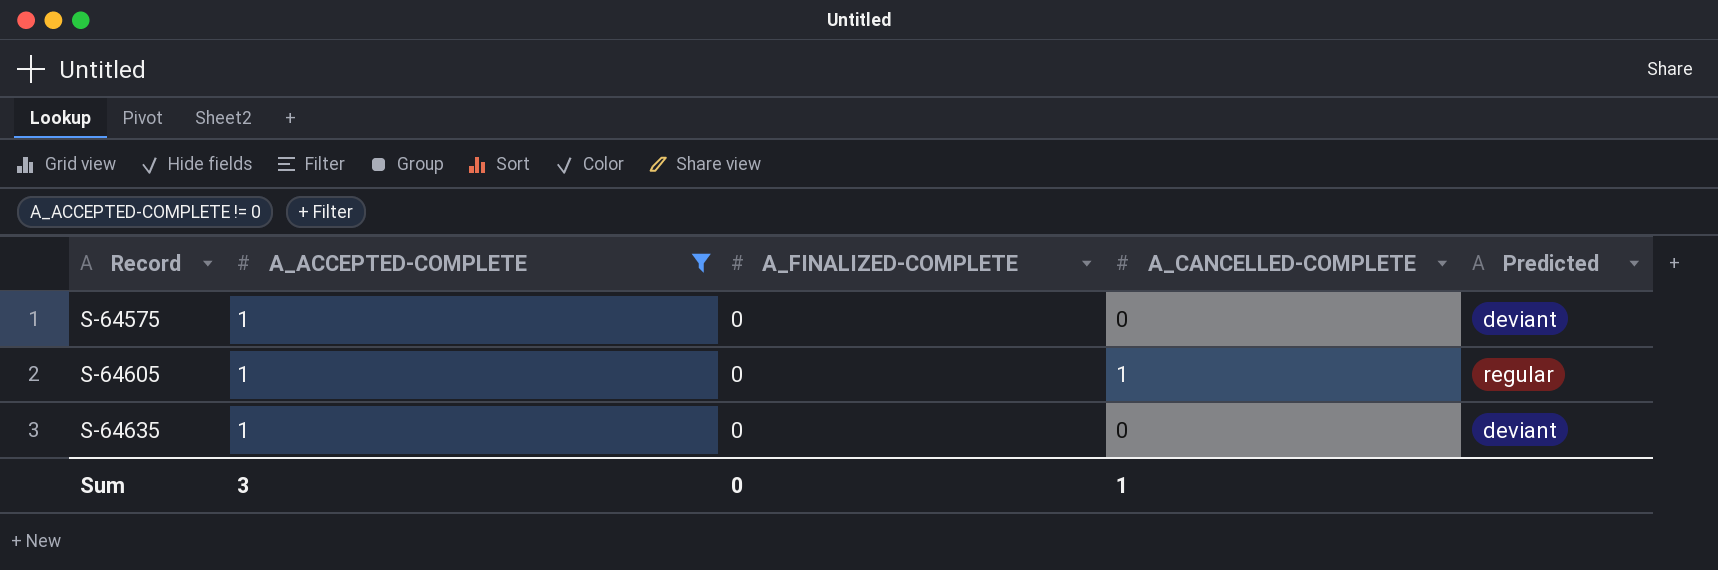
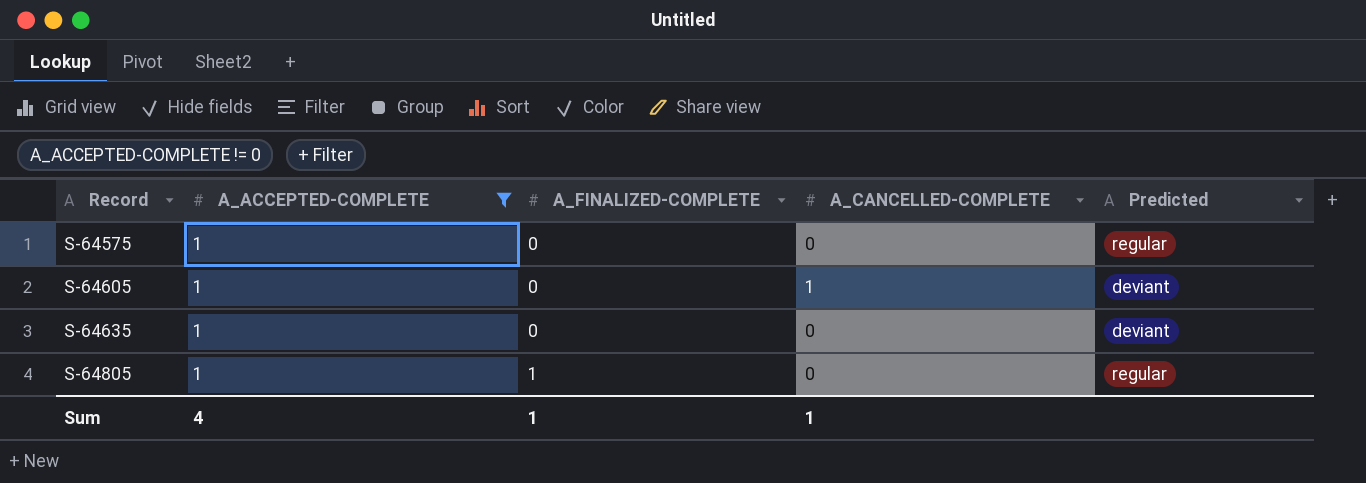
S-64575 | Predicted: deviant -> regular
S-64605 | Predicted: regular -> deviant
row S-64805: none -> 1 | 1 | 0 | regular
Sum | A_ACCEPTED-COMPLETE: 3 -> 4
Sum | A_FINALIZED-COMPLETE: 0 -> 1

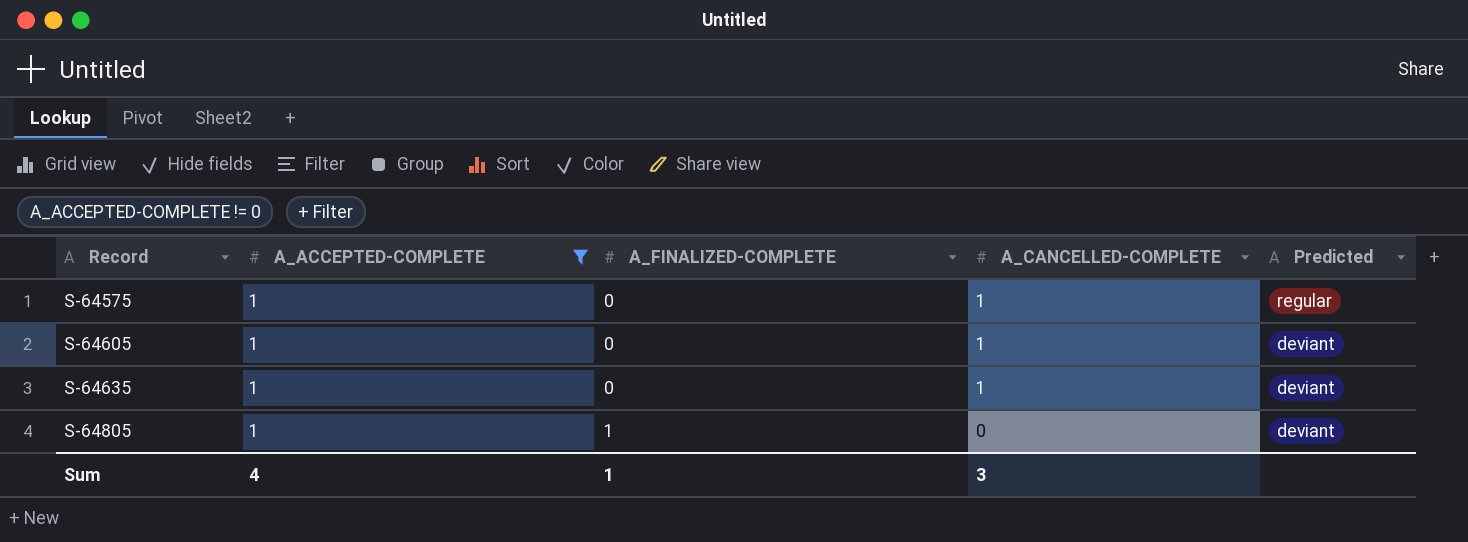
S-64575 | A_CANCELLED-COMPLETE: 0 -> 1
S-64635 | A_CANCELLED-COMPLETE: 0 -> 1
S-64805 | Predicted: regular -> deviant
Sum | A_CANCELLED-COMPLETE: 1 -> 3

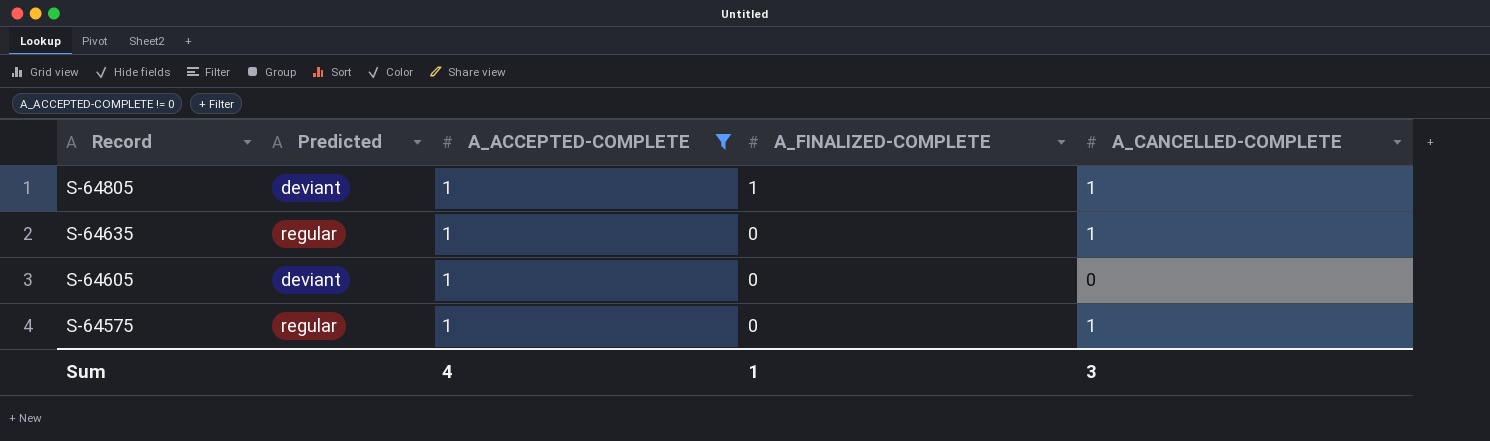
row order: Record ascending -> Record descending
column Predicted | position: 5 -> 2
S-64805 | A_CANCELLED-COMPLETE: 0 -> 1
S-64635 | Predicted: deviant -> regular
S-64605 | A_CANCELLED-COMPLETE: 1 -> 0

